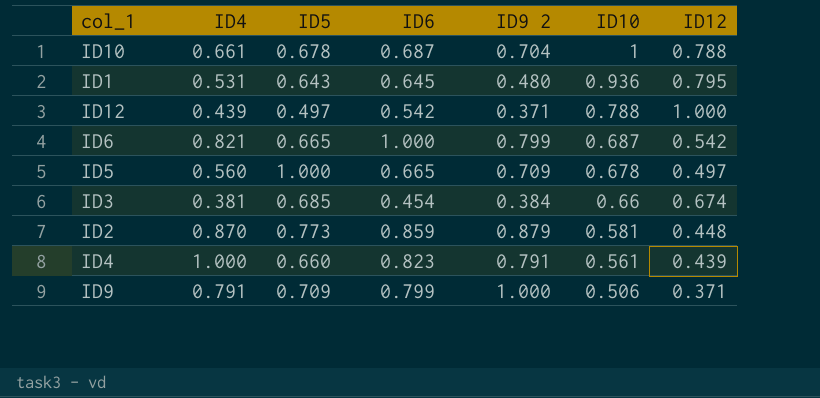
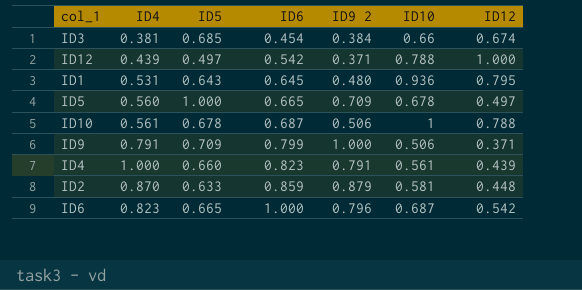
row order: ID10 descending -> ID6 ascending
ID10 | ID4: 0.661 -> 0.561
ID10 | ID9 2: 0.704 -> 0.506
ID2 | ID5: 0.773 -> 0.633
ID6 | ID4: 0.821 -> 0.823
ID6 | ID9 2: 0.799 -> 0.796

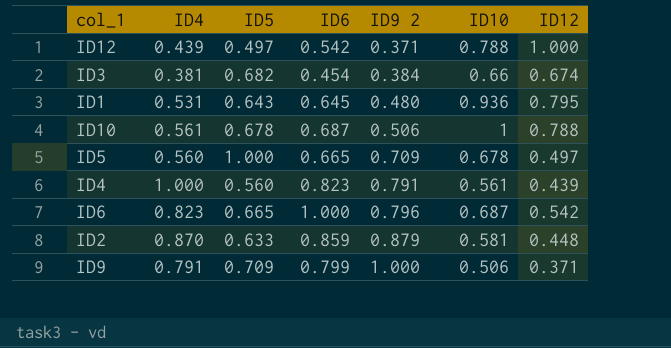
row order: ID6 ascending -> ID9 2 ascending
ID3 | ID5: 0.685 -> 0.682
ID4 | ID5: 0.660 -> 0.560

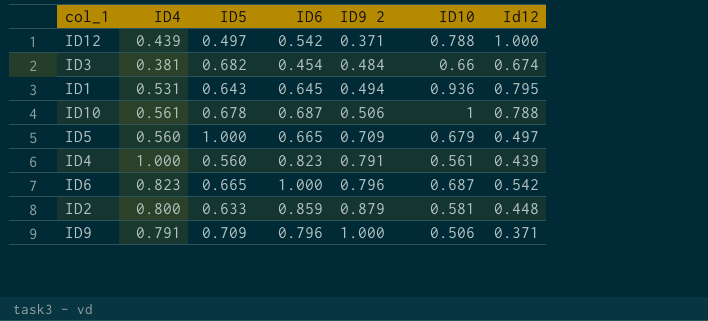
column name: ID12 -> Id12
ID3 | ID9 2: 0.384 -> 0.484
ID1 | ID9 2: 0.480 -> 0.494
ID5 | ID10: 0.678 -> 0.679
ID2 | ID4: 0.870 -> 0.800
ID9 | ID6: 0.799 -> 0.796

